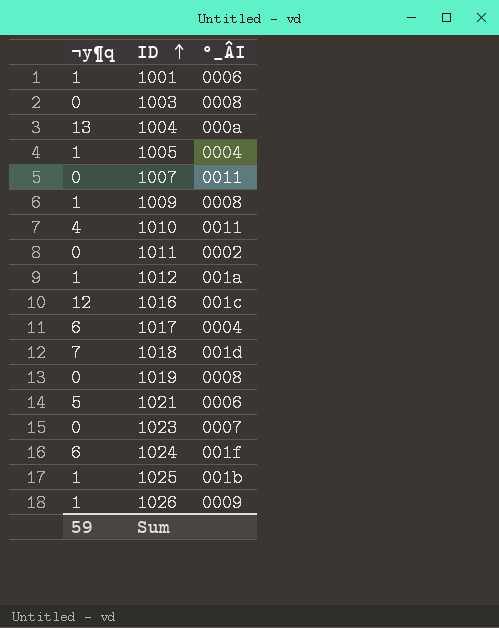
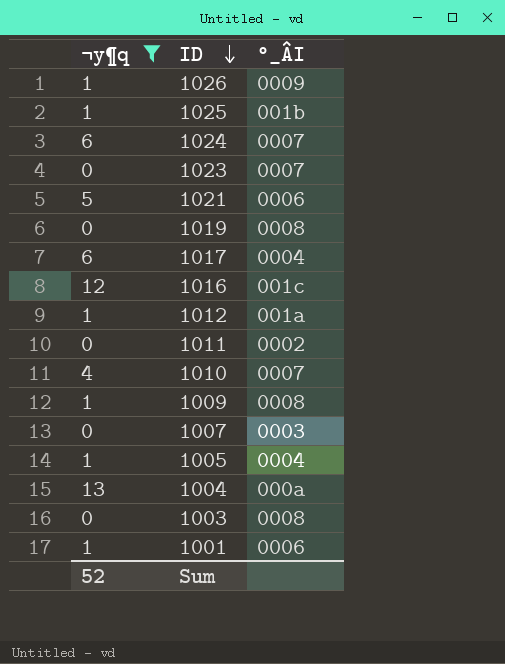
filter: none -> ¬y¶q != 7
row order: ID ascending -> ID descending
1024 | °_ÂI: 001f -> 0007
1010 | °_ÂI: 0011 -> 0007
1007 | °_ÂI: 0011 -> 0003
Sum | ¬y¶q: 59 -> 52

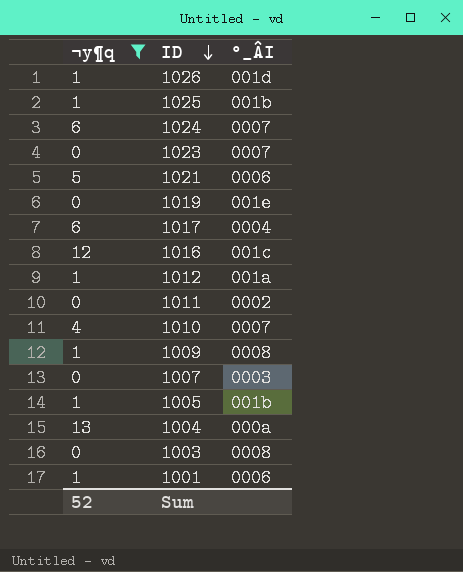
1026 | °_ÂI: 0009 -> 001d
1019 | °_ÂI: 0008 -> 001e
1005 | °_ÂI: 0004 -> 001b

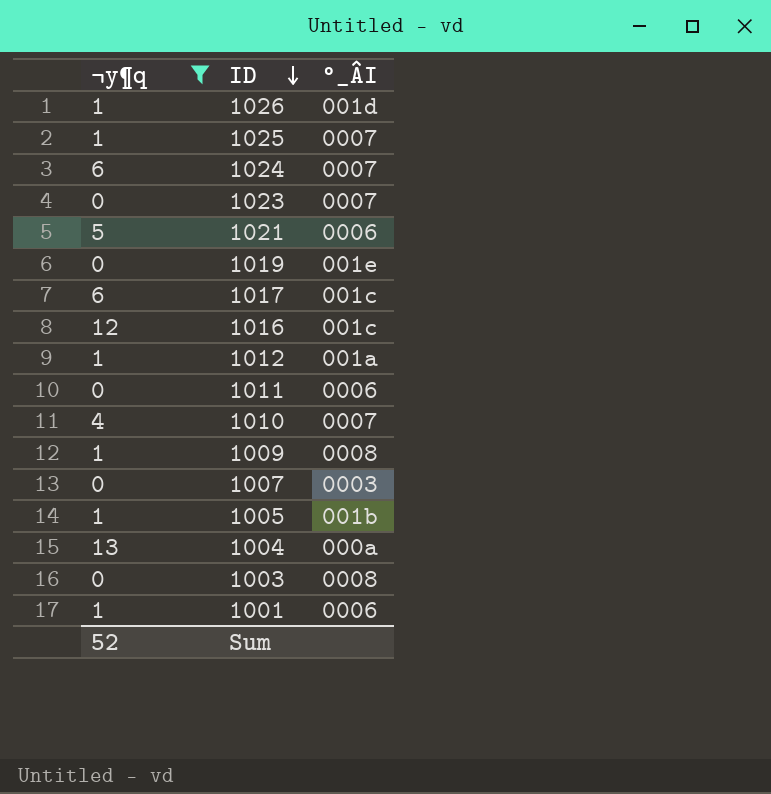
1025 | °_ÂI: 001b -> 0007
1017 | °_ÂI: 0004 -> 001c
1011 | °_ÂI: 0002 -> 0006

